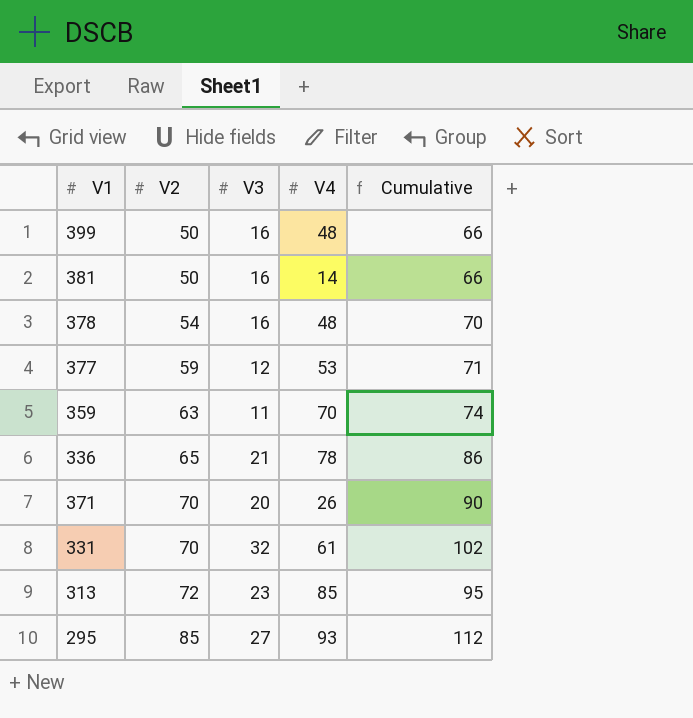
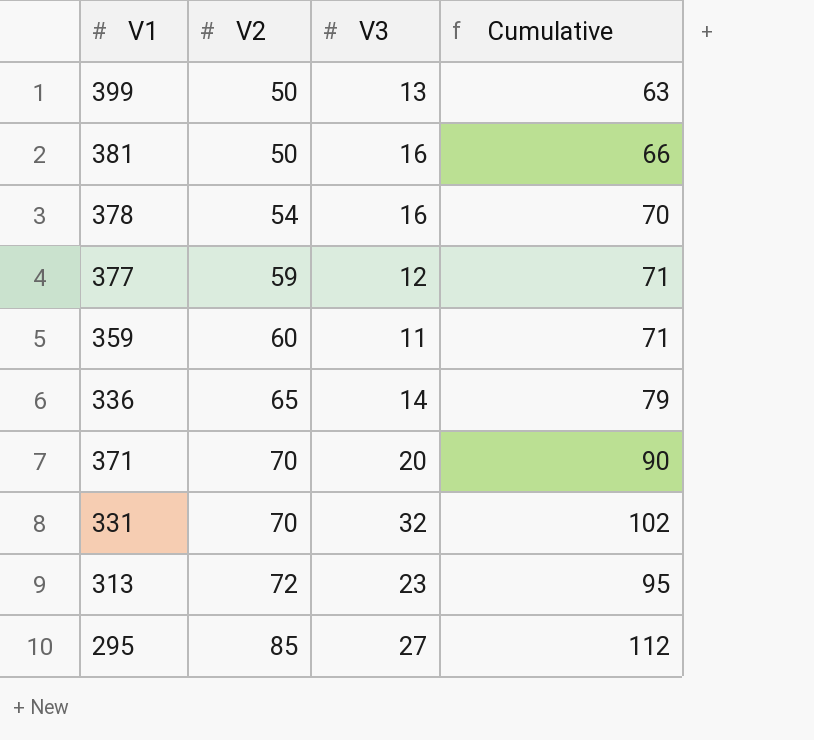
column V4 | position: 4 -> none
399 | V3: 16 -> 13
399 | Cumulative: 66 -> 63
359 | V2: 63 -> 60
359 | Cumulative: 74 -> 71
336 | V3: 21 -> 14
336 | Cumulative: 86 -> 79

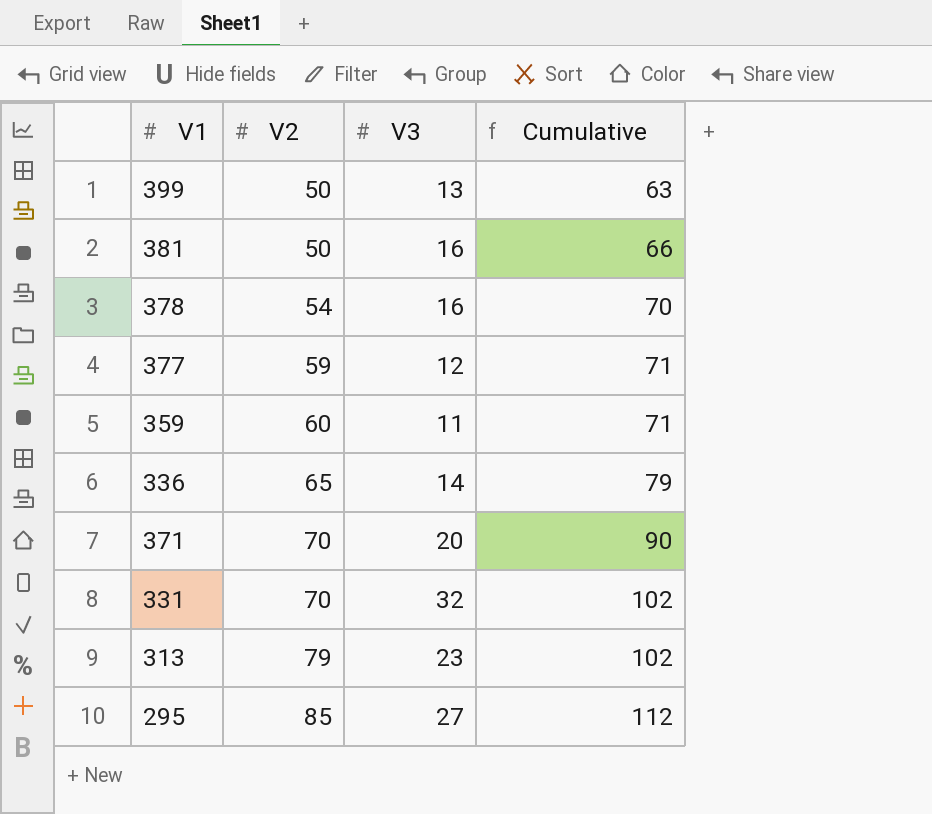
313 | V2: 72 -> 79
313 | Cumulative: 95 -> 102

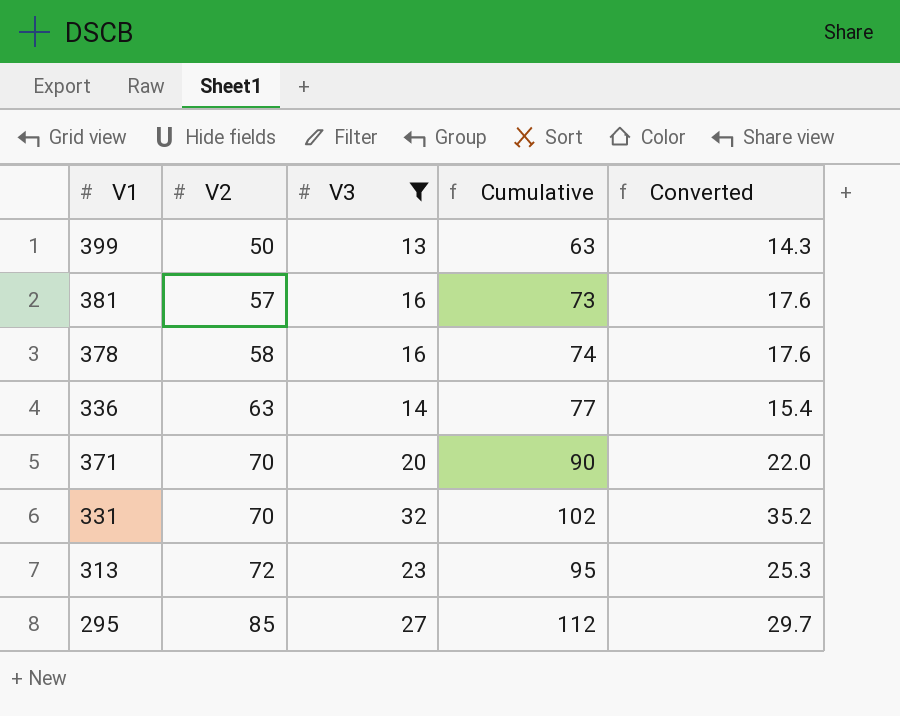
filter: none -> V3 >= 13
column Converted | formula: none -> [V3] * 1.1
381 | V2: 50 -> 57
381 | Cumulative: 66 -> 73
378 | V2: 54 -> 58
378 | Cumulative: 70 -> 74
336 | V2: 65 -> 63
336 | Cumulative: 79 -> 77
313 | V2: 79 -> 72
313 | Cumulative: 102 -> 95

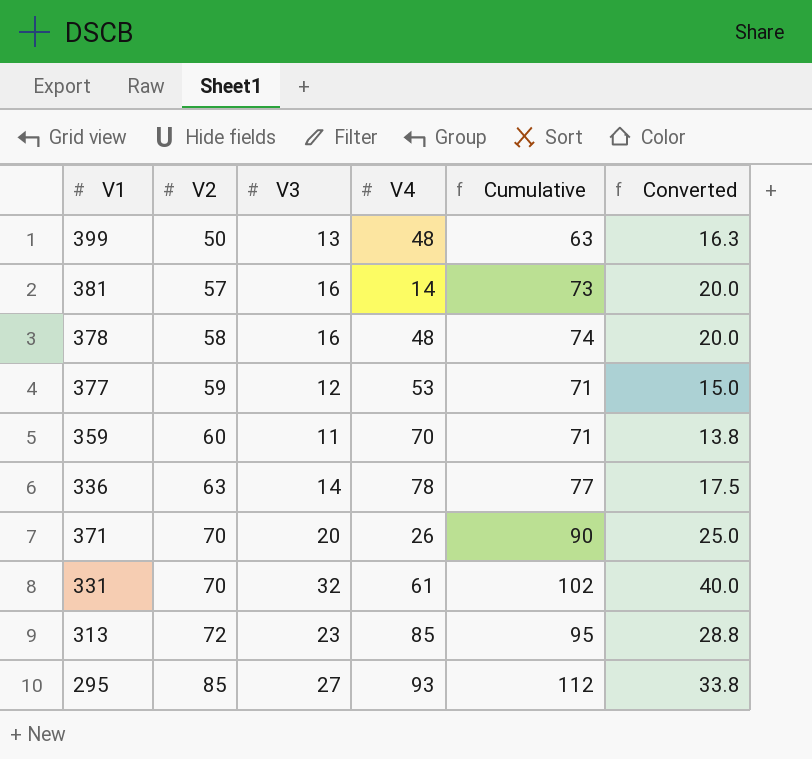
filter: V3 >= 13 -> none
column V4 | position: none -> 4
column Converted | formula: [V3] * 1.1 -> [V3] * 1.25

